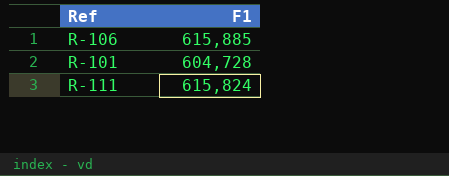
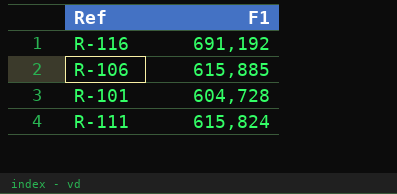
row R-116: none -> 691,192

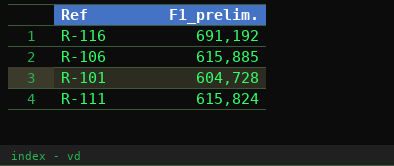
column name: F1 -> F1_prelim.

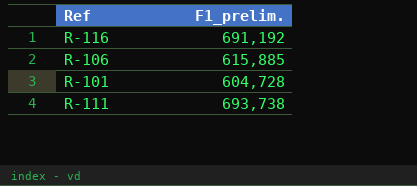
R-111 | F1_prelim.: 615,824 -> 693,738

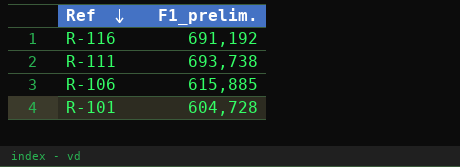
row order: none -> Ref descending

